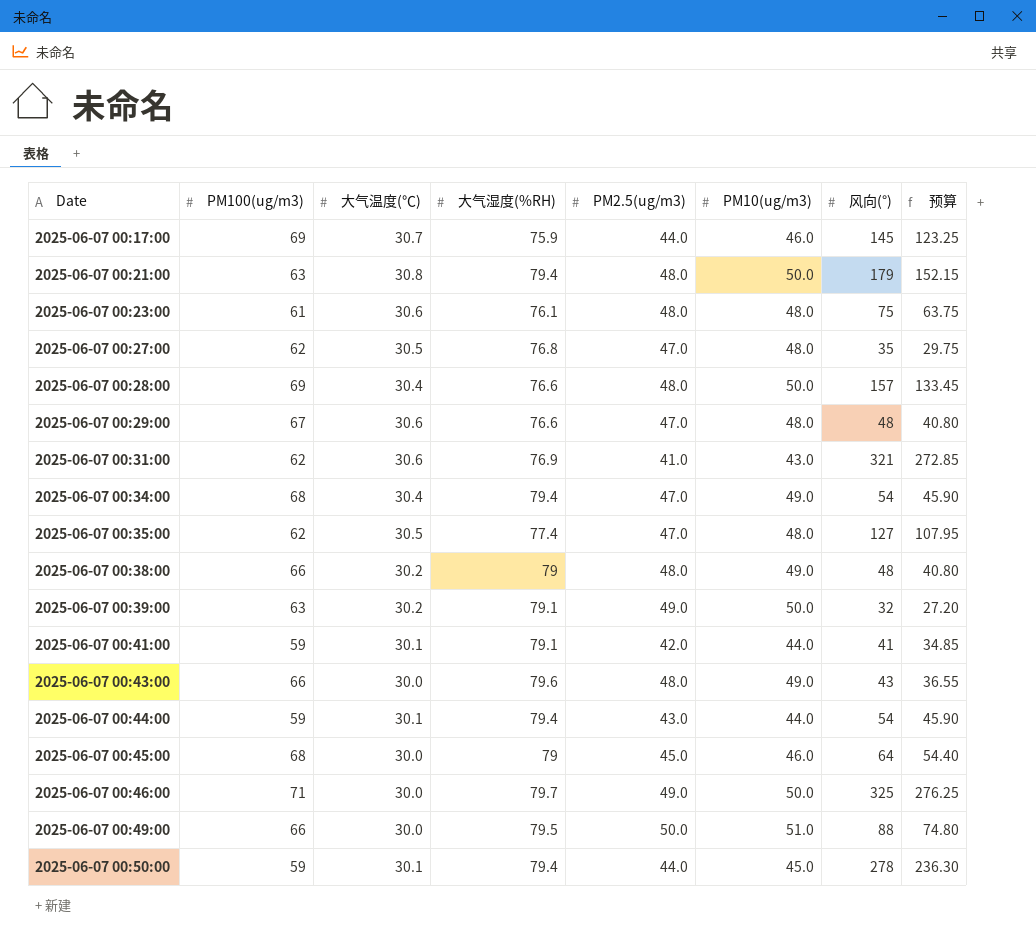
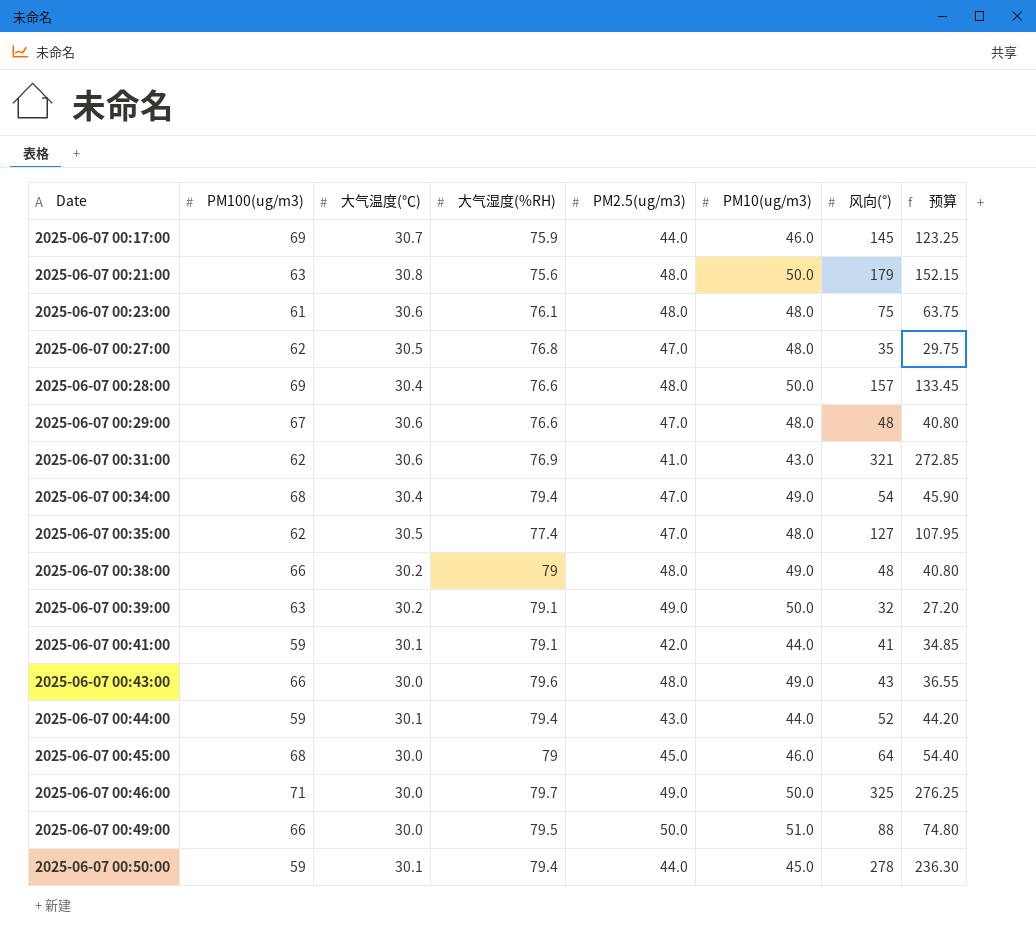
2025-06-07 00:21:00 | 大气湿度(%RH): 79.4 -> 75.6
2025-06-07 00:44:00 | 风向(°): 54 -> 52
2025-06-07 00:44:00 | 预算: 45.90 -> 44.20

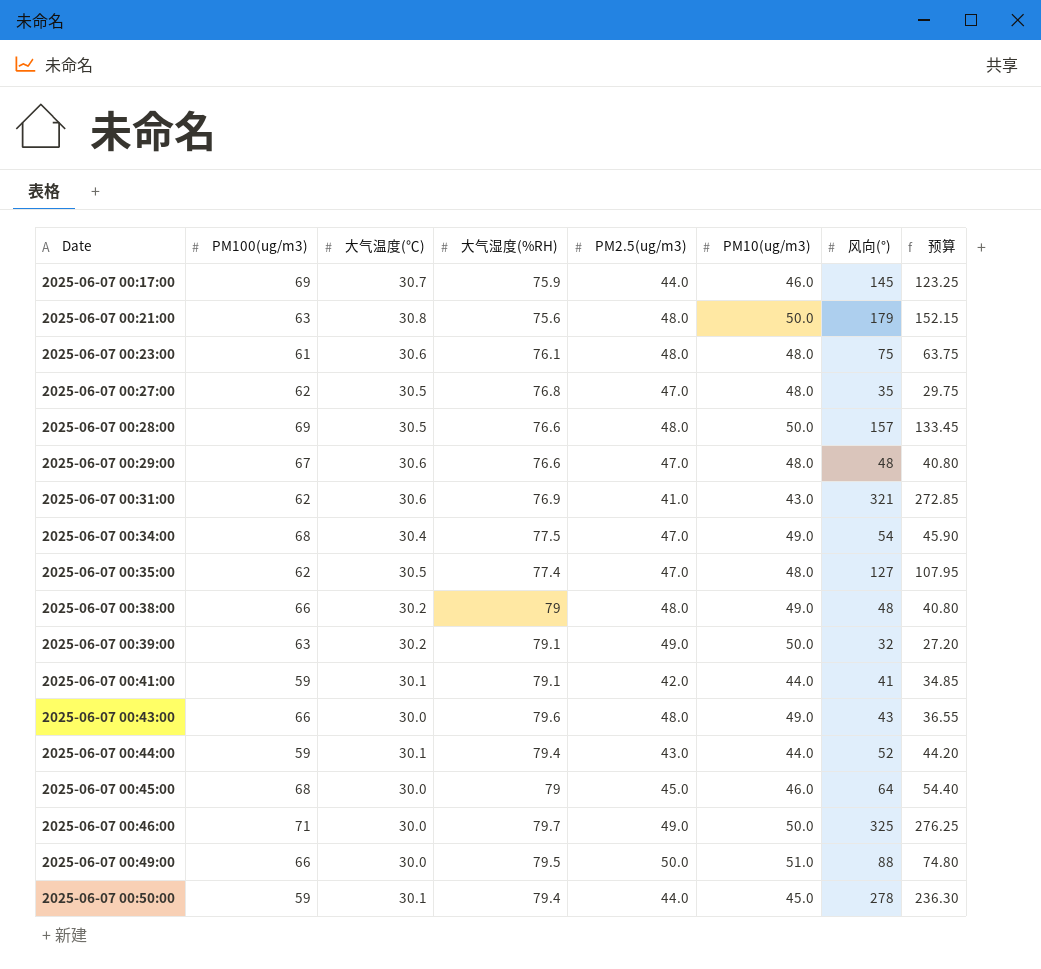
2025-06-07 00:28:00 | 大气温度(℃): 30.4 -> 30.5
2025-06-07 00:34:00 | 大气湿度(%RH): 79.4 -> 77.5

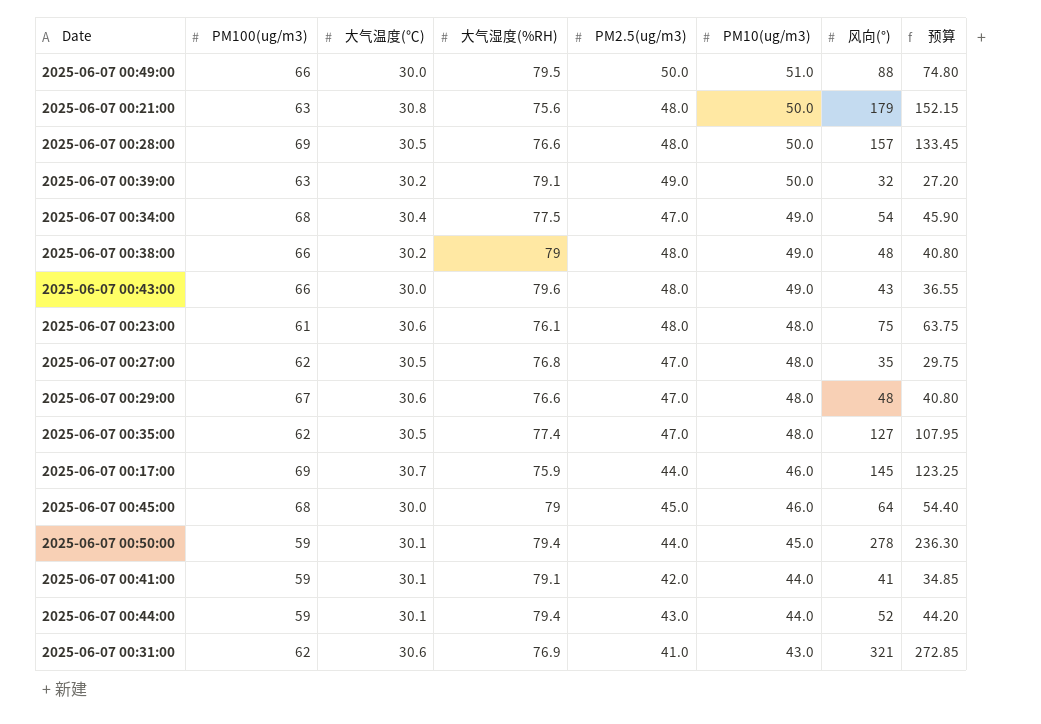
row order: Date ascending -> PM10(ug/m3) descending
row 2025-06-07 00:46:00: 71 | 30.0 | 79.7 | 49.0 | 50.0 | 325 | 276.25 -> none

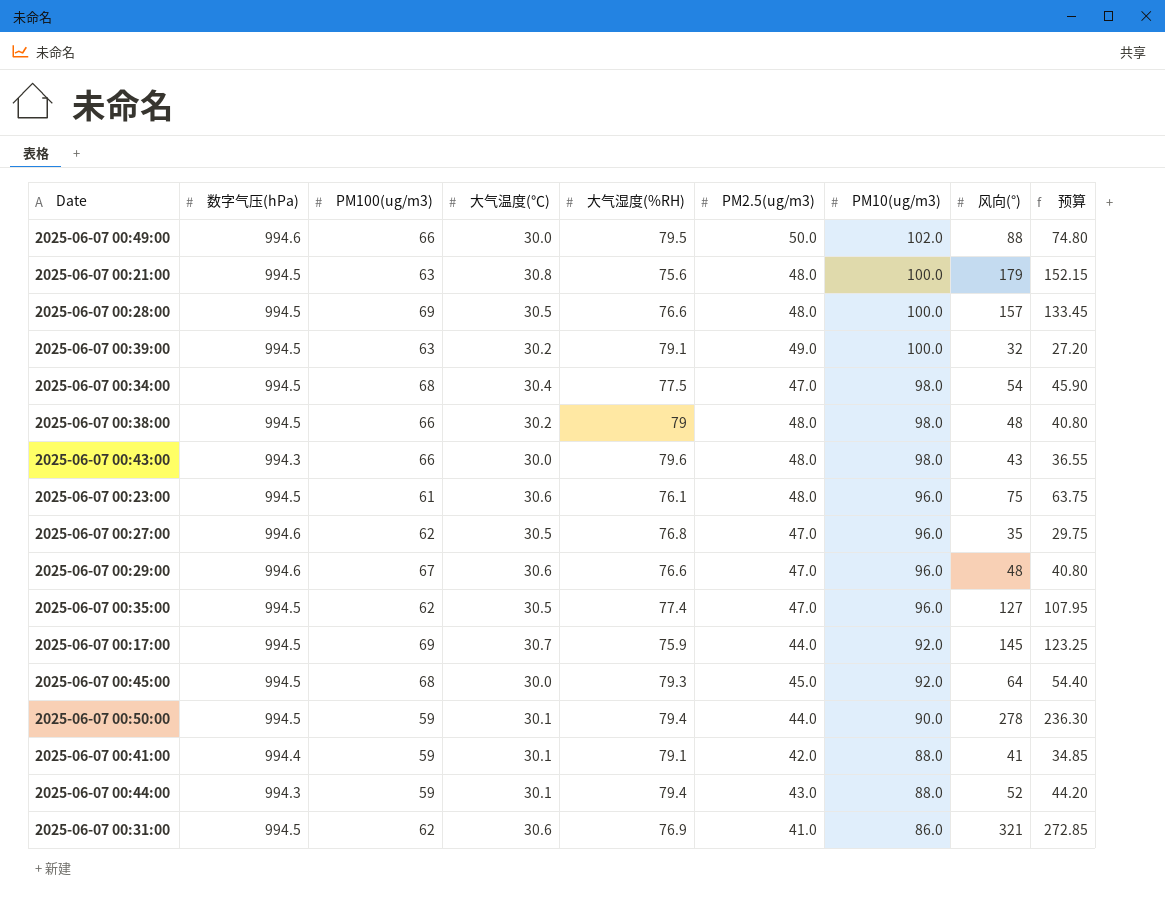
column 数字气压(hPa) | position: none -> 2
2025-06-07 00:49:00 | PM10(ug/m3): 51.0 -> 102.0
2025-06-07 00:21:00 | PM10(ug/m3): 50.0 -> 100.0
2025-06-07 00:28:00 | PM10(ug/m3): 50.0 -> 100.0
2025-06-07 00:39:00 | PM10(ug/m3): 50.0 -> 100.0
2025-06-07 00:34:00 | PM10(ug/m3): 49.0 -> 98.0
2025-06-07 00:38:00 | PM10(ug/m3): 49.0 -> 98.0
2025-06-07 00:43:00 | PM10(ug/m3): 49.0 -> 98.0
2025-06-07 00:23:00 | PM10(ug/m3): 48.0 -> 96.0
2025-06-07 00:27:00 | PM10(ug/m3): 48.0 -> 96.0
2025-06-07 00:29:00 | PM10(ug/m3): 48.0 -> 96.0
2025-06-07 00:35:00 | PM10(ug/m3): 48.0 -> 96.0
2025-06-07 00:17:00 | PM10(ug/m3): 46.0 -> 92.0
2025-06-07 00:45:00 | 大气湿度(%RH): 79 -> 79.3
2025-06-07 00:45:00 | PM10(ug/m3): 46.0 -> 92.0
2025-06-07 00:50:00 | PM10(ug/m3): 45.0 -> 90.0
2025-06-07 00:41:00 | PM10(ug/m3): 44.0 -> 88.0
2025-06-07 00:44:00 | PM10(ug/m3): 44.0 -> 88.0
2025-06-07 00:31:00 | PM10(ug/m3): 43.0 -> 86.0

